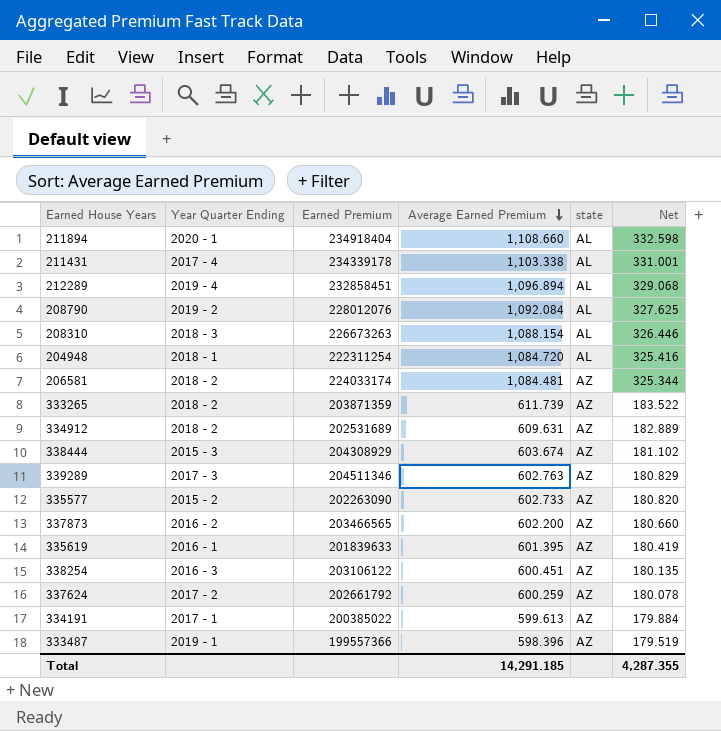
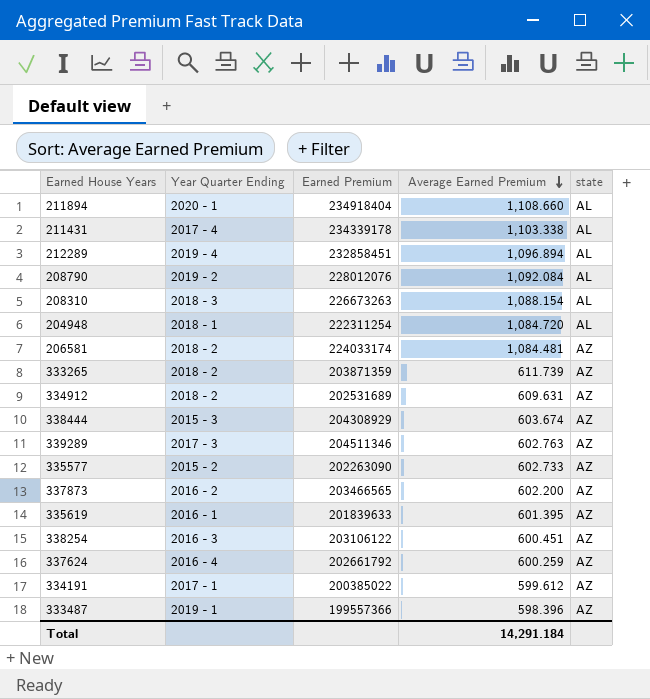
column Net | formula: [Average Earned Premium] * 0.3 -> none
337624 | Year Quarter Ending: 2017 - 2 -> 2016 - 4
334191 | Average Earned Premium: 599.613 -> 599.612
Total | Average Earned Premium: 14,291.185 -> 14,291.184

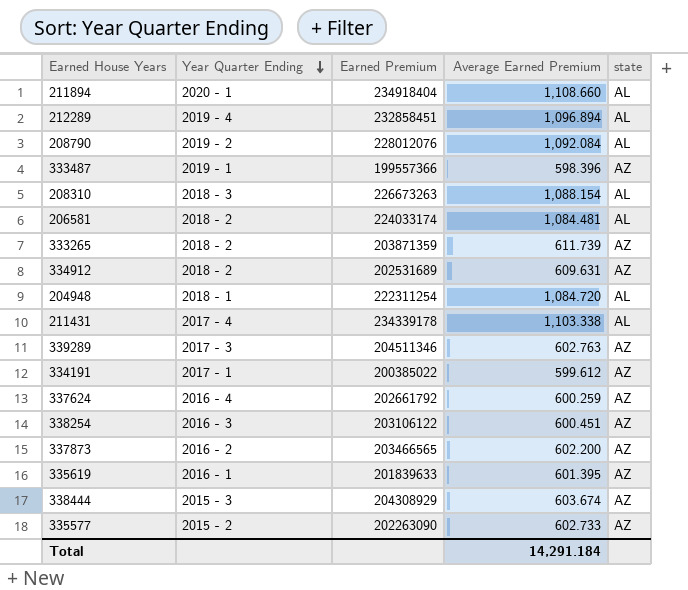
row order: Average Earned Premium descending -> Year Quarter Ending descending
206581 | state: AZ -> AL

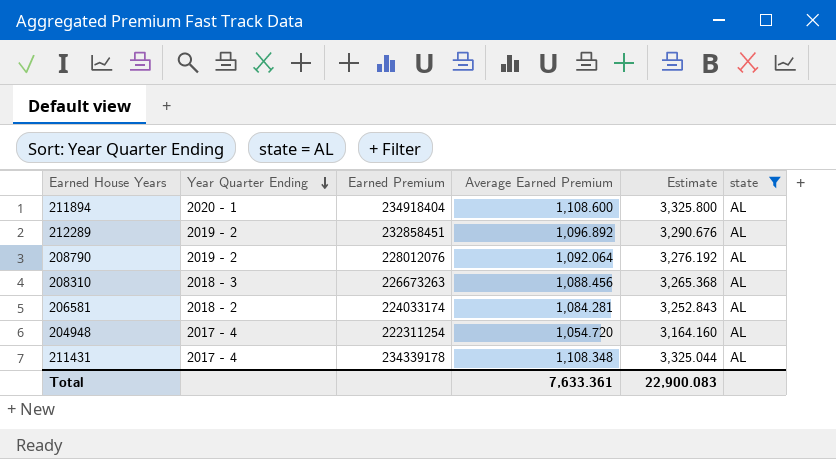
filter: none -> state = AL
column Estimate | formula: none -> [Average Earned Premium] * 3
211894 | Average Earned Premium: 1,108.660 -> 1,108.600
212289 | Year Quarter Ending: 2019 - 4 -> 2019 - 2
212289 | Average Earned Premium: 1,096.894 -> 1,096.892
208790 | Average Earned Premium: 1,092.084 -> 1,092.064
208310 | Average Earned Premium: 1,088.154 -> 1,088.456
206581 | Average Earned Premium: 1,084.481 -> 1,084.281
204948 | Year Quarter Ending: 2018 - 1 -> 2017 - 4
204948 | Average Earned Premium: 1,084.720 -> 1,054.720
211431 | Average Earned Premium: 1,103.338 -> 1,108.348
Total | Average Earned Premium: 14,291.184 -> 7,633.361

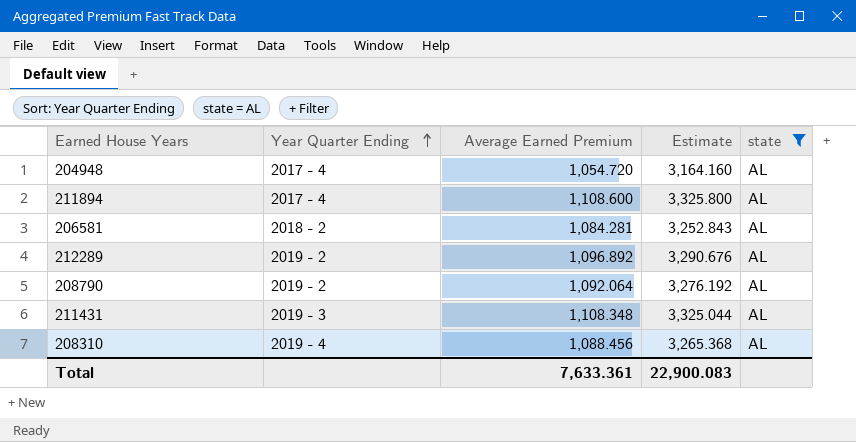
row order: Year Quarter Ending descending -> Year Quarter Ending ascending
column Earned Premium | position: 3 -> none
211894 | Year Quarter Ending: 2020 - 1 -> 2017 - 4
211431 | Year Quarter Ending: 2017 - 4 -> 2019 - 3
208310 | Year Quarter Ending: 2018 - 3 -> 2019 - 4

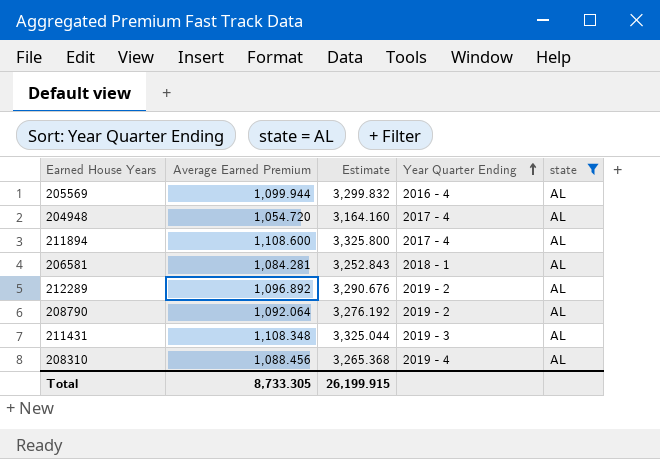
column Year Quarter Ending | position: 2 -> 4
row 205569: none -> 1,099.944 | 3,299.832 | 2016 - 4 | AL
206581 | Year Quarter Ending: 2018 - 2 -> 2018 - 1
Total | Average Earned Premium: 7,633.361 -> 8,733.305
Total | Estimate: 22,900.083 -> 26,199.915

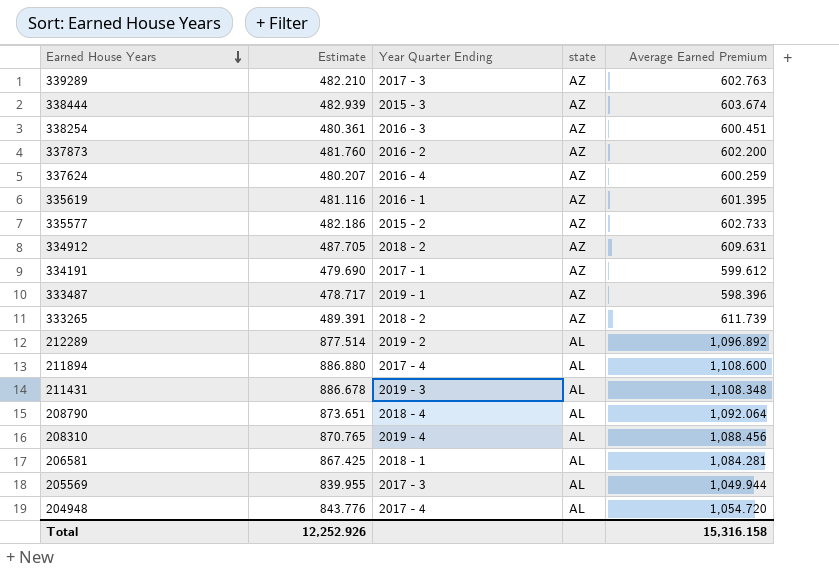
filter: state = AL -> none
row order: Year Quarter Ending ascending -> Earned House Years descending
column Estimate | formula: [Average Earned Premium] * 3 -> [Average Earned Premium] * 0.8
column Average Earned Premium | position: 2 -> 5
208790 | Year Quarter Ending: 2019 - 2 -> 2018 - 4
205569 | Year Quarter Ending: 2016 - 4 -> 2017 - 3
205569 | Average Earned Premium: 1,099.944 -> 1,049.944
Total | Estimate: 26,199.915 -> 12,252.926
Total | Average Earned Premium: 8,733.305 -> 15,316.158

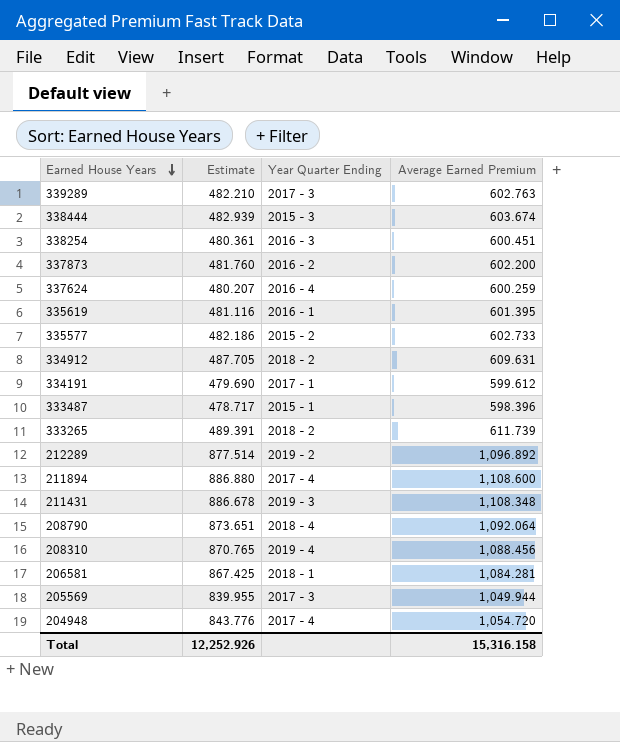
column state | position: 4 -> none
333487 | Year Quarter Ending: 2019 - 1 -> 2015 - 1

